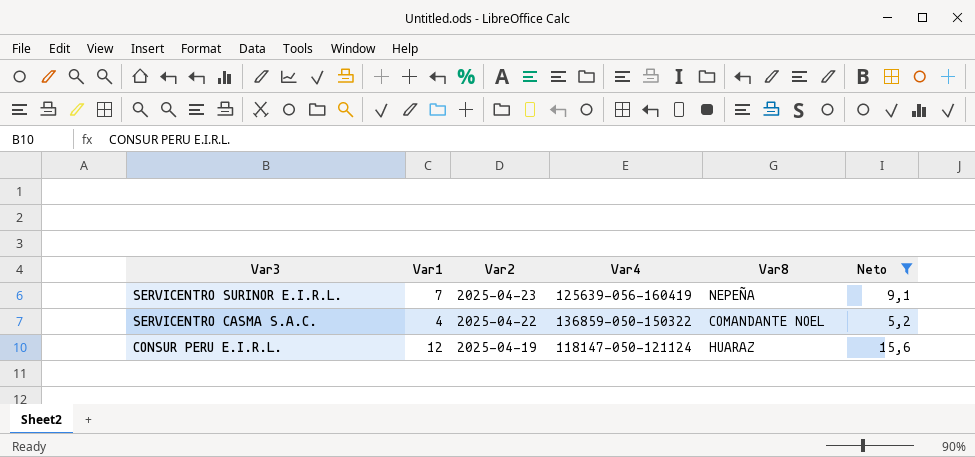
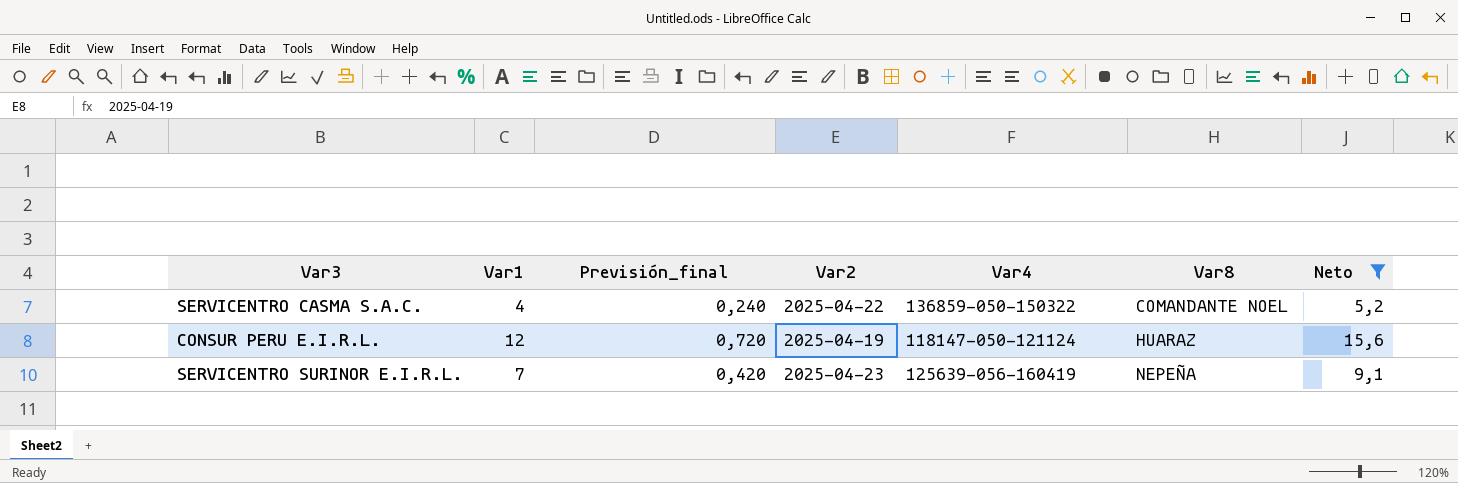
row order: Var3 descending -> Var8 ascending
column Previsión_final | formula: none -> [Var1] * 0,06

